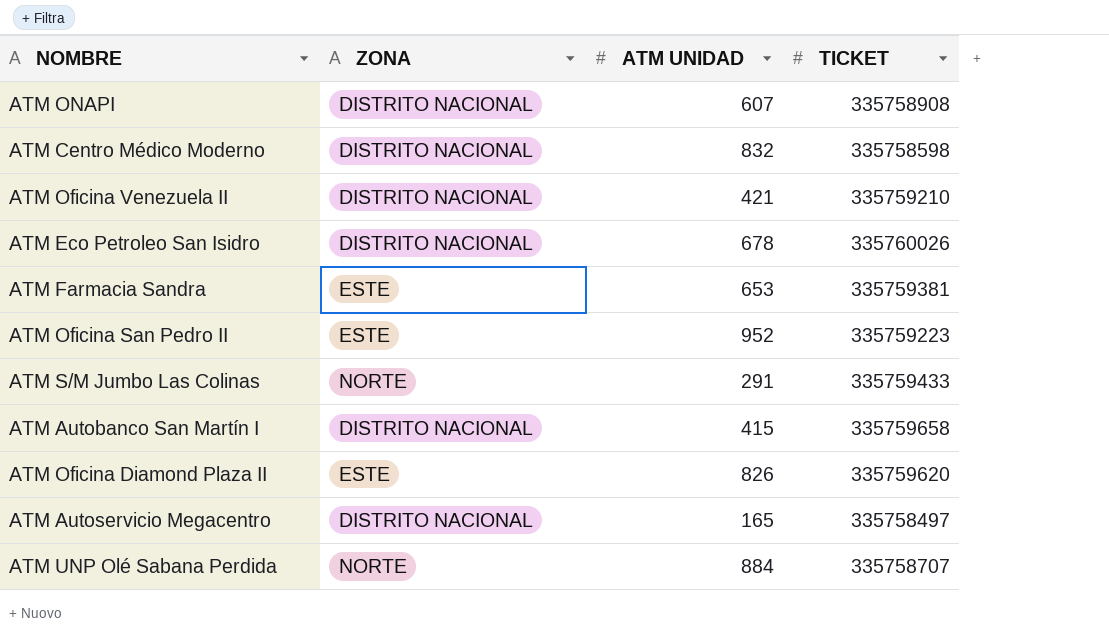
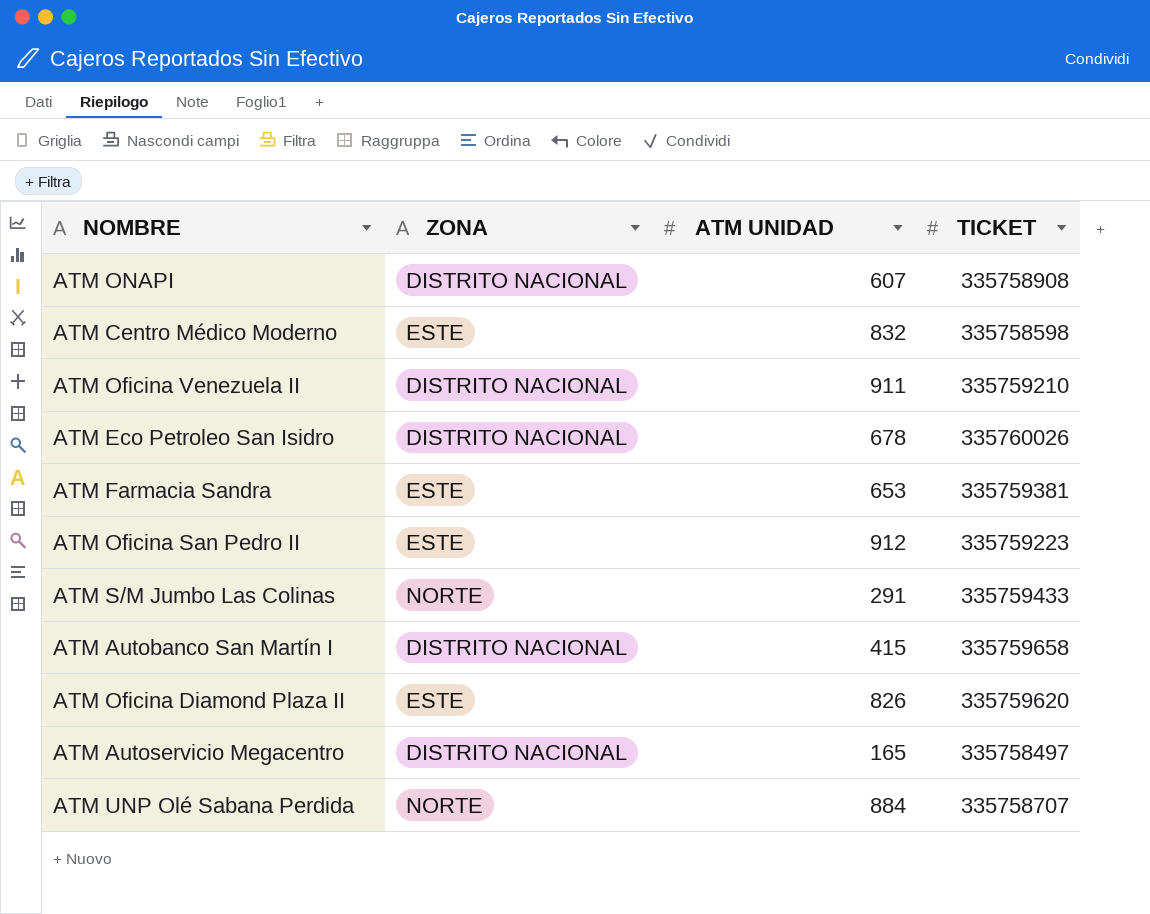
ATM Centro Médico Moderno | ZONA: DISTRITO NACIONAL -> ESTE
ATM Oficina Venezuela II | ATM UNIDAD: 421 -> 911
ATM Oficina San Pedro II | ATM UNIDAD: 952 -> 912

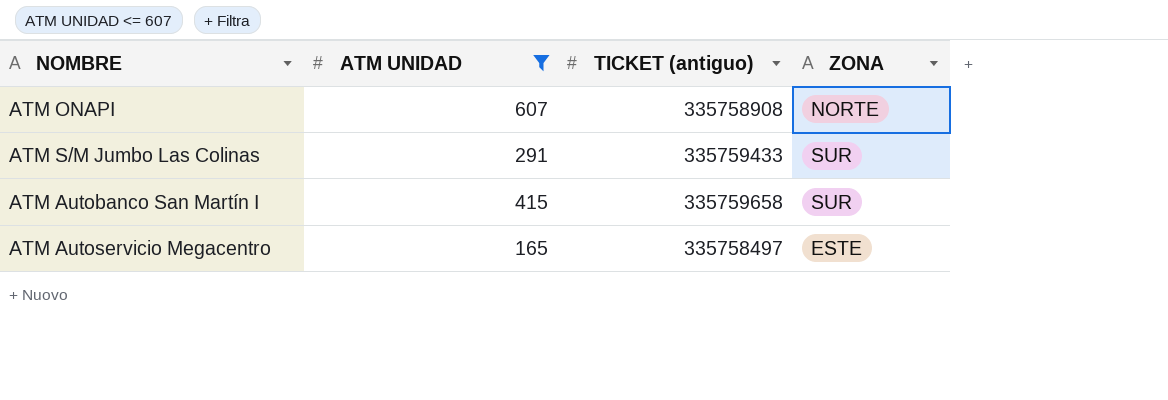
filter: none -> ATM UNIDAD <= 607
column name: TICKET -> TICKET (antiguo)
column ZONA | position: 2 -> 4
ATM ONAPI | ZONA: DISTRITO NACIONAL -> NORTE
ATM S/M Jumbo Las Colinas | ZONA: NORTE -> SUR
ATM Autobanco San Martín I | ZONA: DISTRITO NACIONAL -> SUR
ATM Autoservicio Megacentro | ZONA: DISTRITO NACIONAL -> ESTE

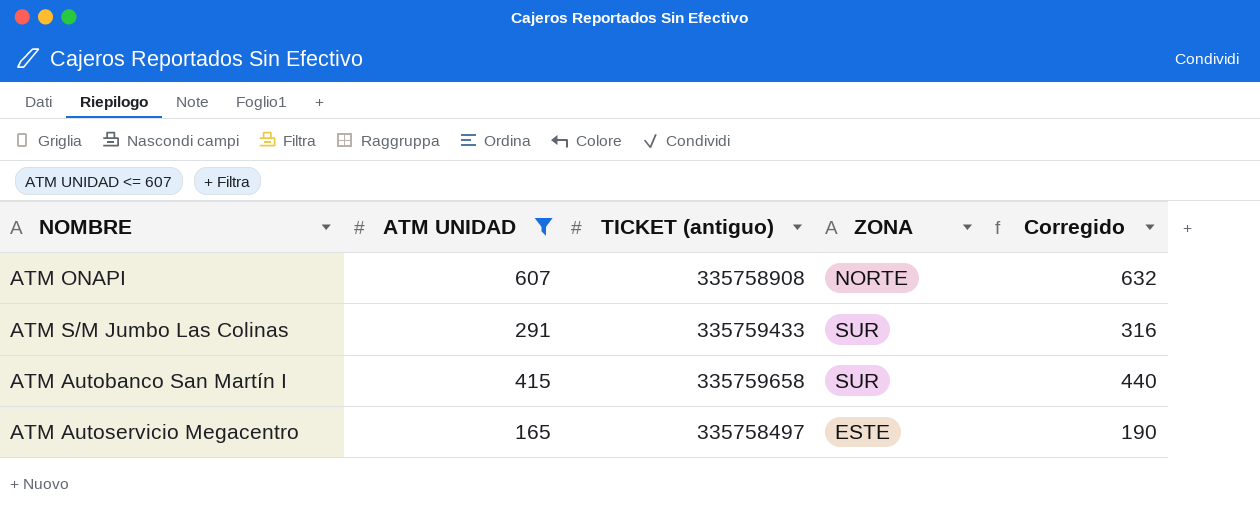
column Corregido | formula: none -> [ATM UNIDAD] + 25

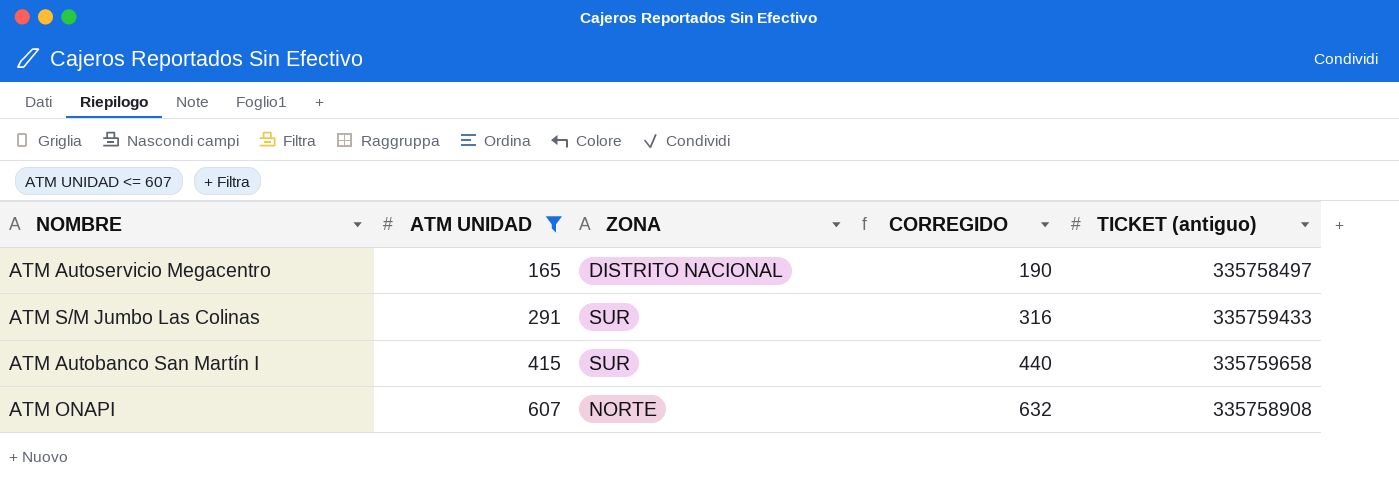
row order: none -> ATM UNIDAD ascending
column name: Corregido -> CORREGIDO
column TICKET (antiguo) | position: 3 -> 5
ATM Autoservicio Megacentro | ZONA: ESTE -> DISTRITO NACIONAL

